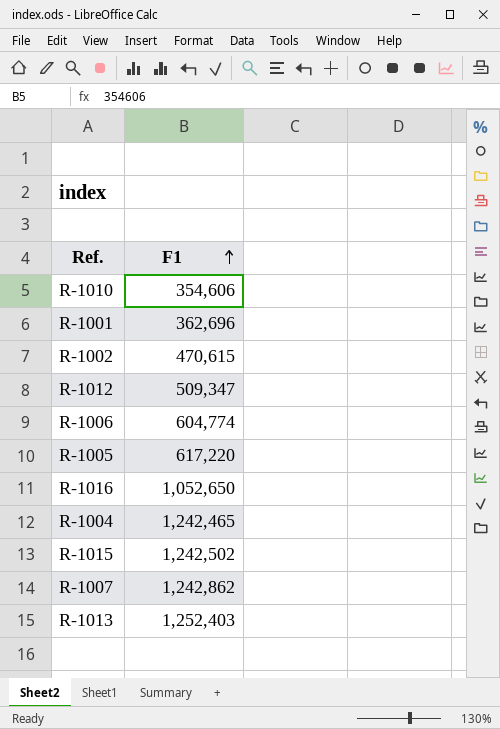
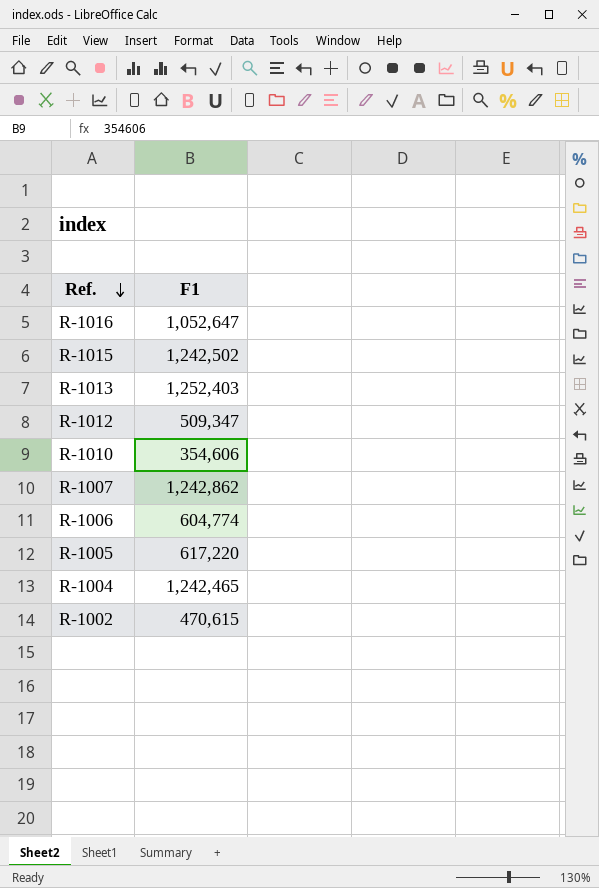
row order: F1 ascending -> Ref. descending
row R-1001: 362,696 -> none
R-1016 | F1: 1,052,650 -> 1,052,647

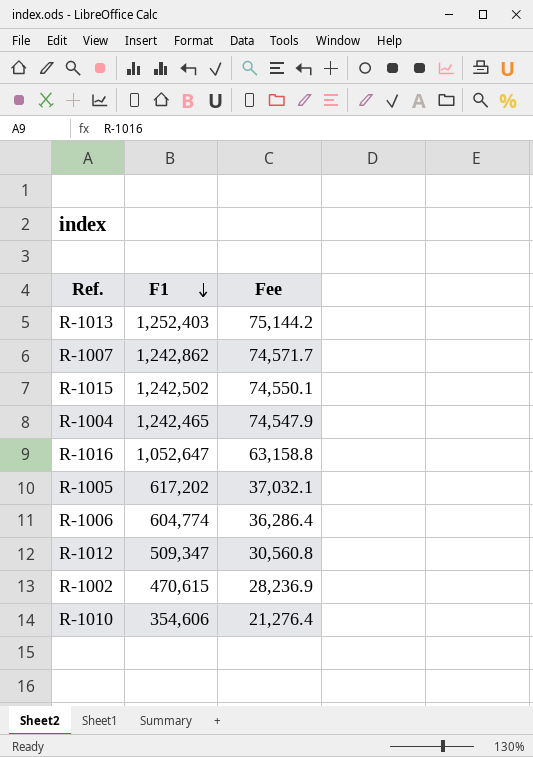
row order: Ref. descending -> F1 descending
column Fee | formula: none -> [F1] * 0.06
R-1005 | F1: 617,220 -> 617,202

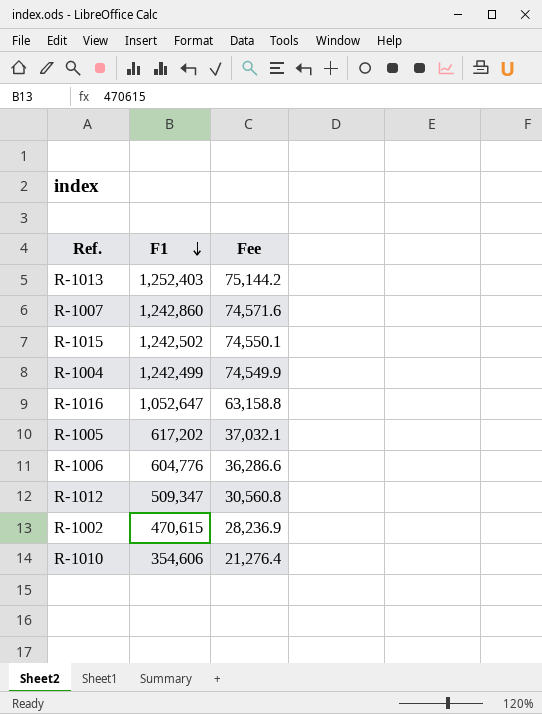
R-1007 | F1: 1,242,862 -> 1,242,860
R-1007 | Fee: 74,571.7 -> 74,571.6
R-1004 | F1: 1,242,465 -> 1,242,499
R-1004 | Fee: 74,547.9 -> 74,549.9
R-1006 | F1: 604,774 -> 604,776
R-1006 | Fee: 36,286.4 -> 36,286.6

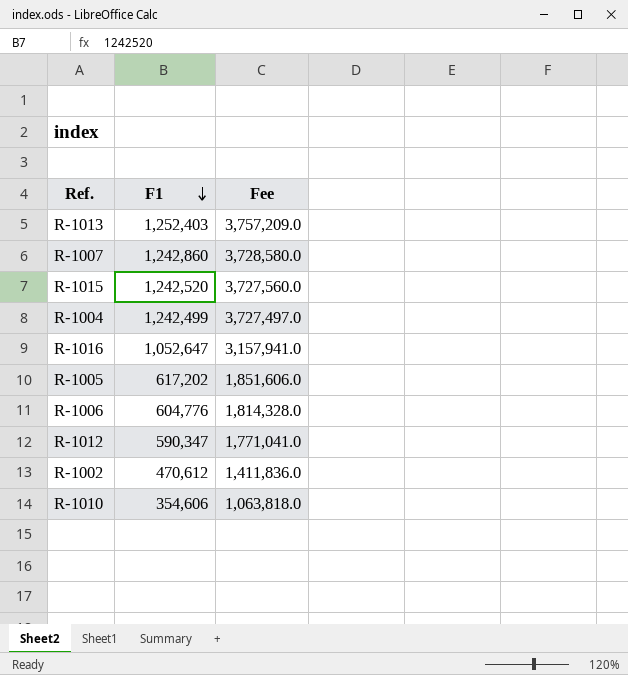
column Fee | formula: [F1] * 0.06 -> [F1] * 3
R-1015 | F1: 1,242,502 -> 1,242,520
R-1012 | F1: 509,347 -> 590,347
R-1002 | F1: 470,615 -> 470,612

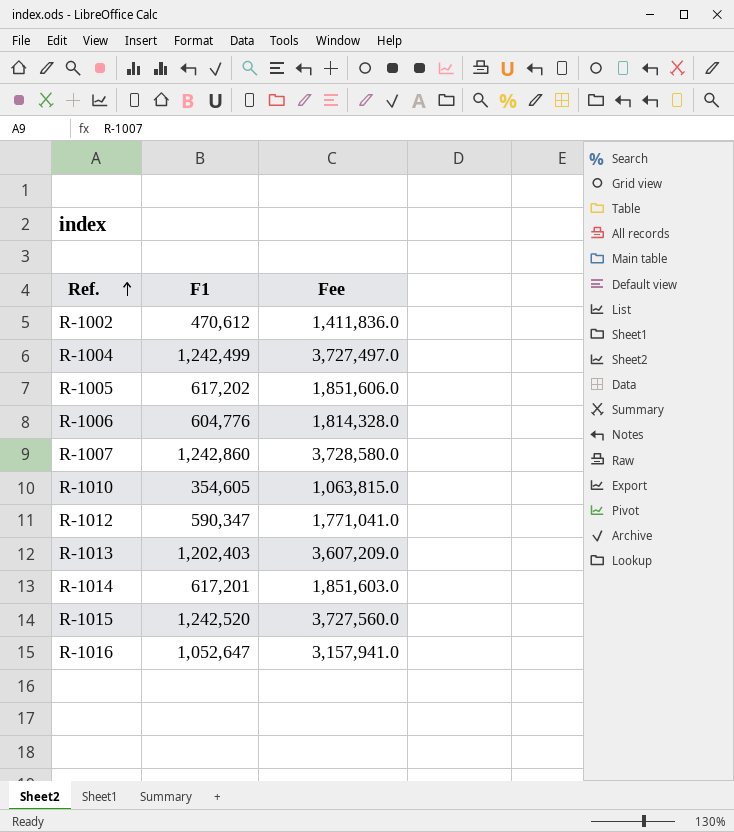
row order: F1 descending -> Ref. ascending
R-1010 | F1: 354,606 -> 354,605
R-1010 | Fee: 1,063,818.0 -> 1,063,815.0
R-1013 | F1: 1,252,403 -> 1,202,403
R-1013 | Fee: 3,757,209.0 -> 3,607,209.0
row R-1014: none -> 617,201 | 1,851,603.0

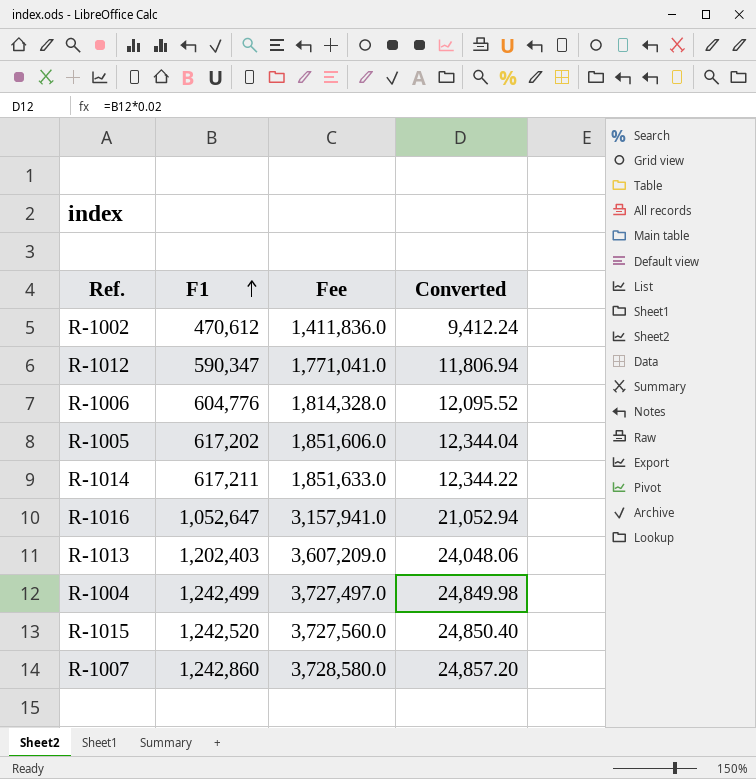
row order: Ref. ascending -> F1 ascending
column Converted | formula: none -> [F1] * 0.02
row R-1010: 354,605 | 1,063,815.0 -> none
R-1014 | F1: 617,201 -> 617,211
R-1014 | Fee: 1,851,603.0 -> 1,851,633.0

